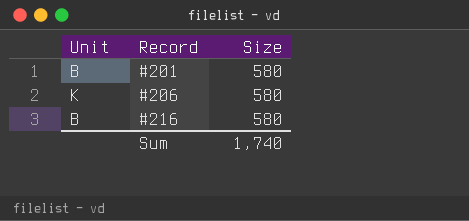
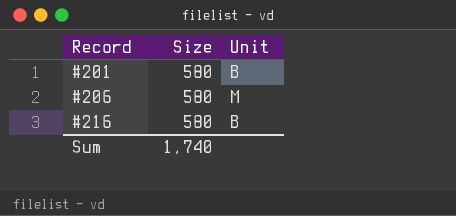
column Unit | position: 1 -> 3
#206 | Unit: K -> M

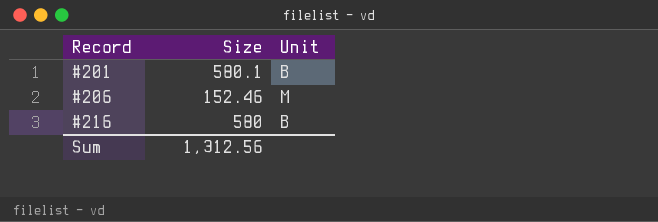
#201 | Size: 580 -> 580.1
#206 | Size: 580 -> 152.46
Sum | Size: 1,740 -> 1,312.56

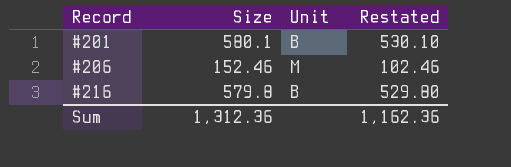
column Restated | formula: none -> [Size] - 50
#216 | Size: 580 -> 579.8
Sum | Size: 1,312.56 -> 1,312.36

